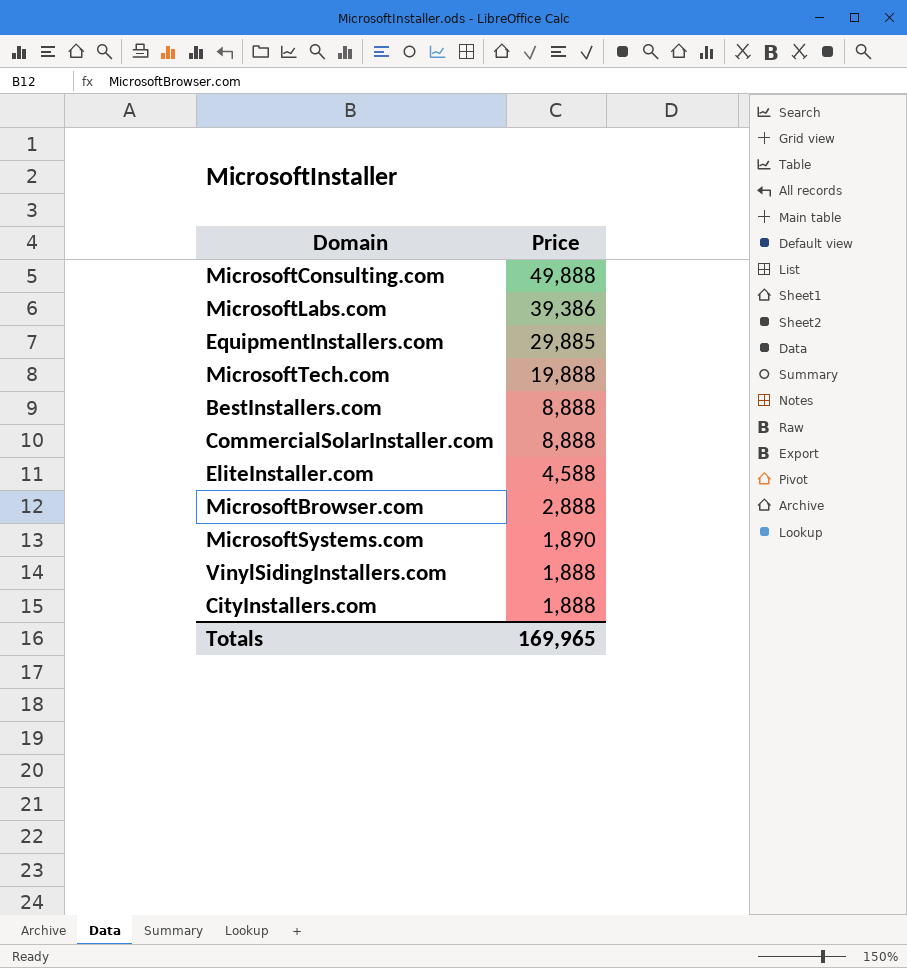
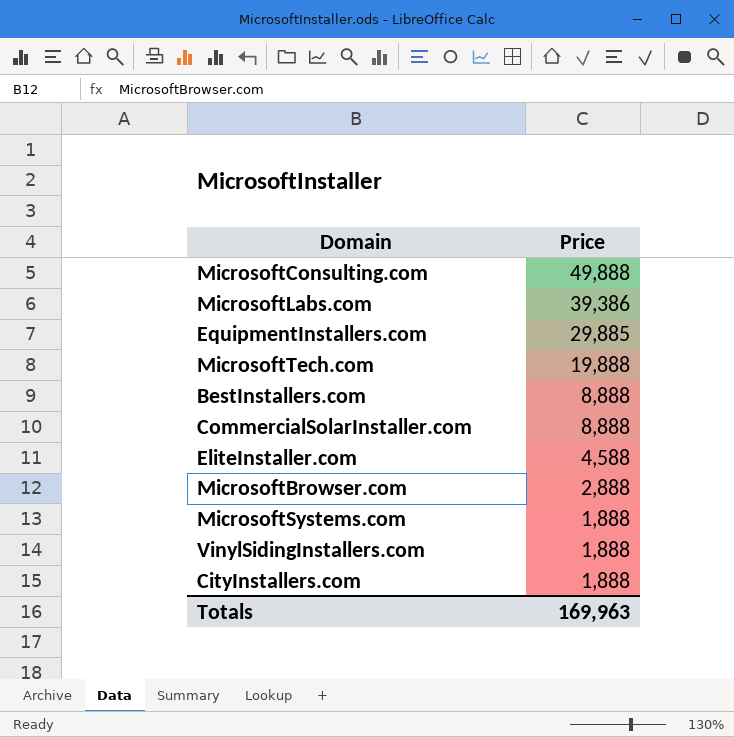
MicrosoftSystems.com | Price: 1,890 -> 1,888
Totals | Price: 169,965 -> 169,963

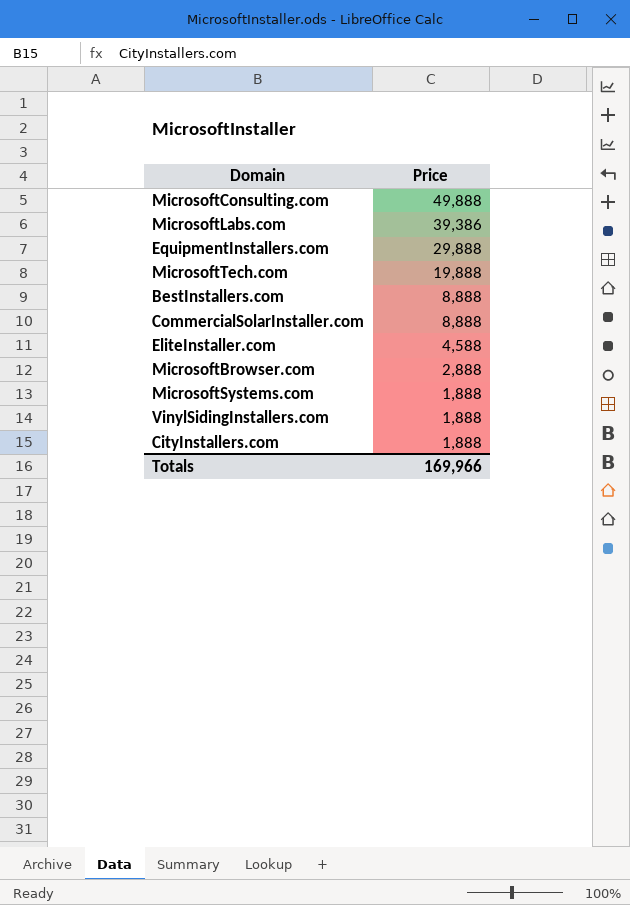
EquipmentInstallers.com | Price: 29,885 -> 29,888
Totals | Price: 169,963 -> 169,966

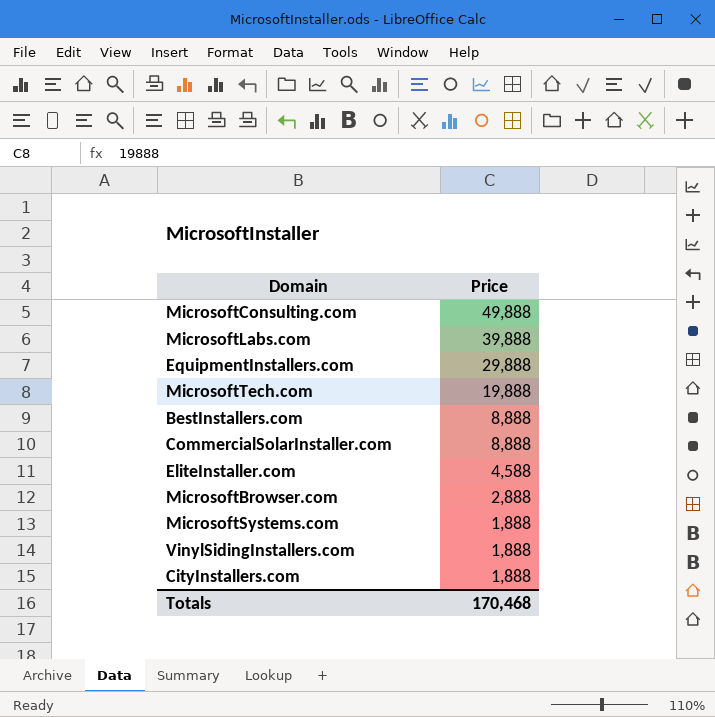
MicrosoftLabs.com | Price: 39,386 -> 39,888
Totals | Price: 169,966 -> 170,468

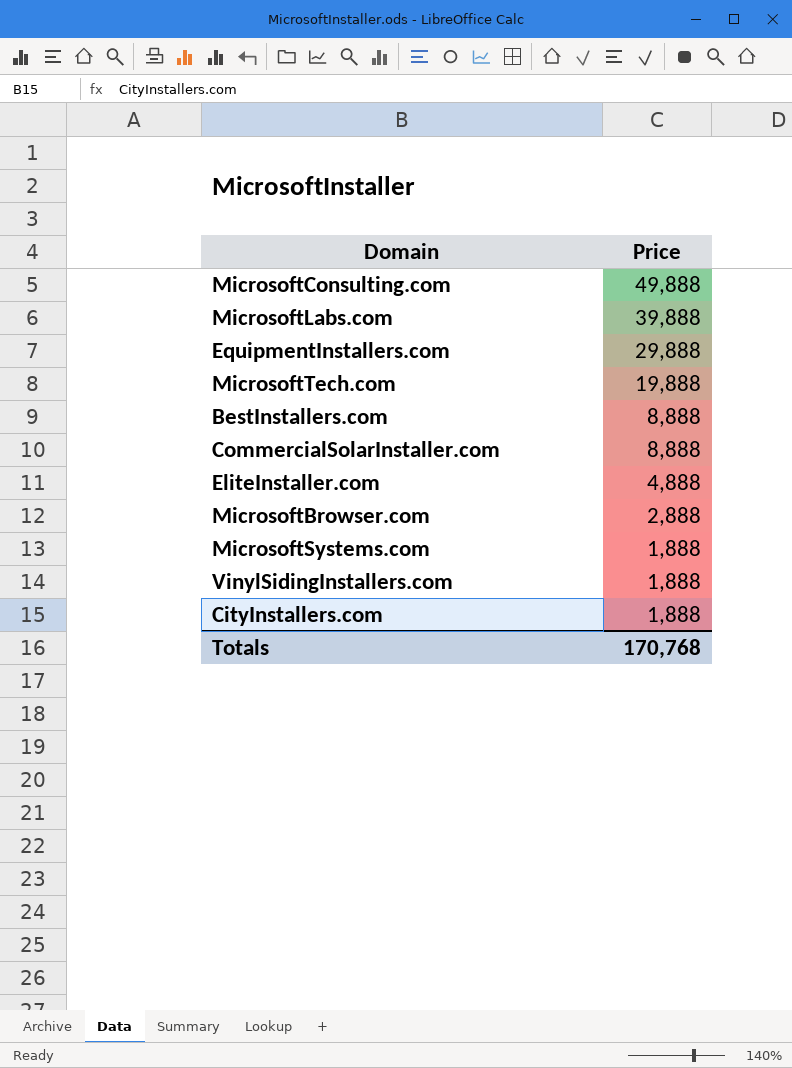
EliteInstaller.com | Price: 4,588 -> 4,888
Totals | Price: 170,468 -> 170,768

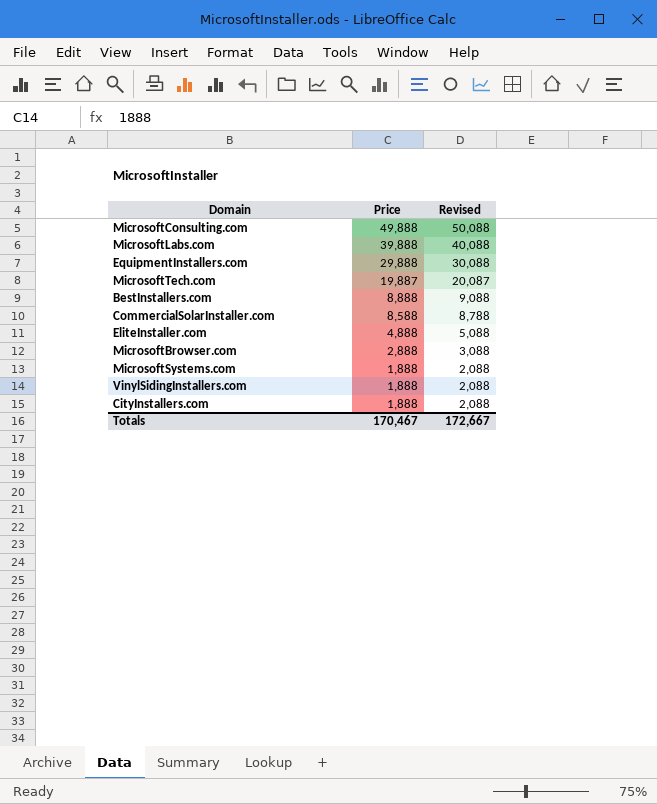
column Revised | formula: none -> [Price] + 200
MicrosoftTech.com | Price: 19,888 -> 19,887
CommercialSolarInstaller.com | Price: 8,888 -> 8,588
Totals | Price: 170,768 -> 170,467

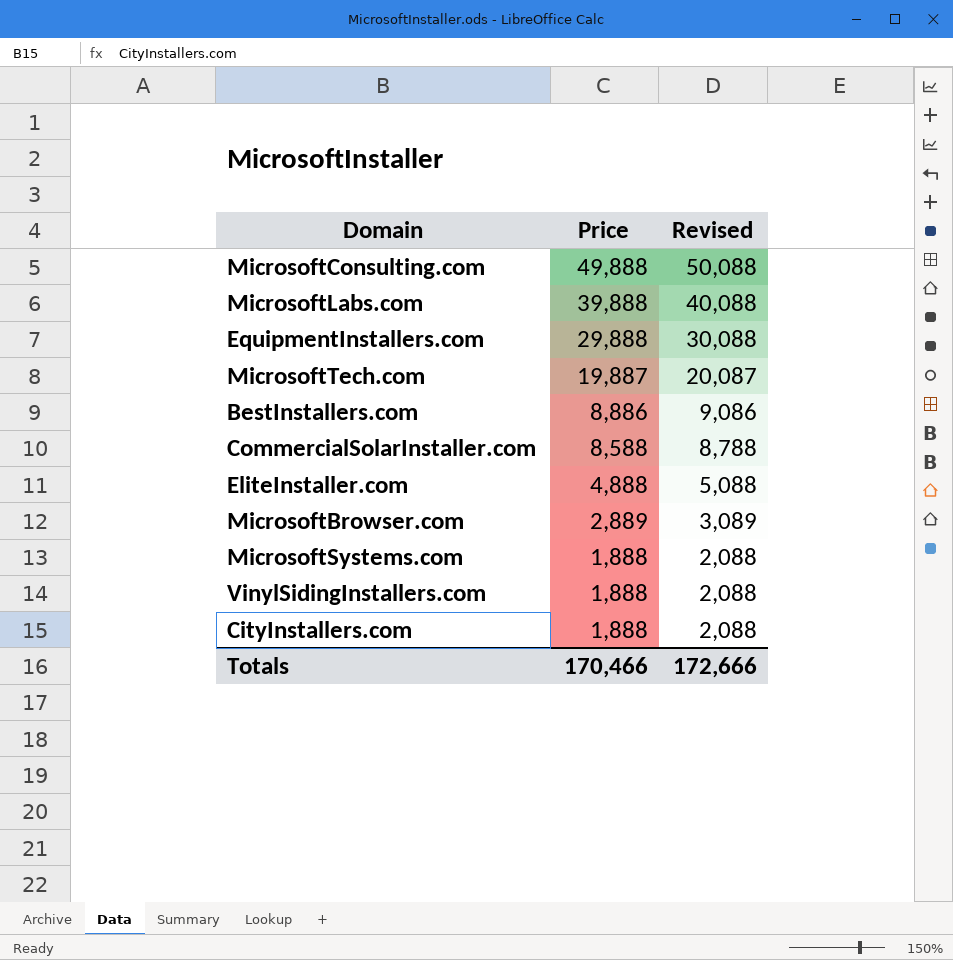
BestInstallers.com | Price: 8,888 -> 8,886
BestInstallers.com | Revised: 9,088 -> 9,086
MicrosoftBrowser.com | Price: 2,888 -> 2,889
MicrosoftBrowser.com | Revised: 3,088 -> 3,089
Totals | Price: 170,467 -> 170,466
Totals | Revised: 172,667 -> 172,666

